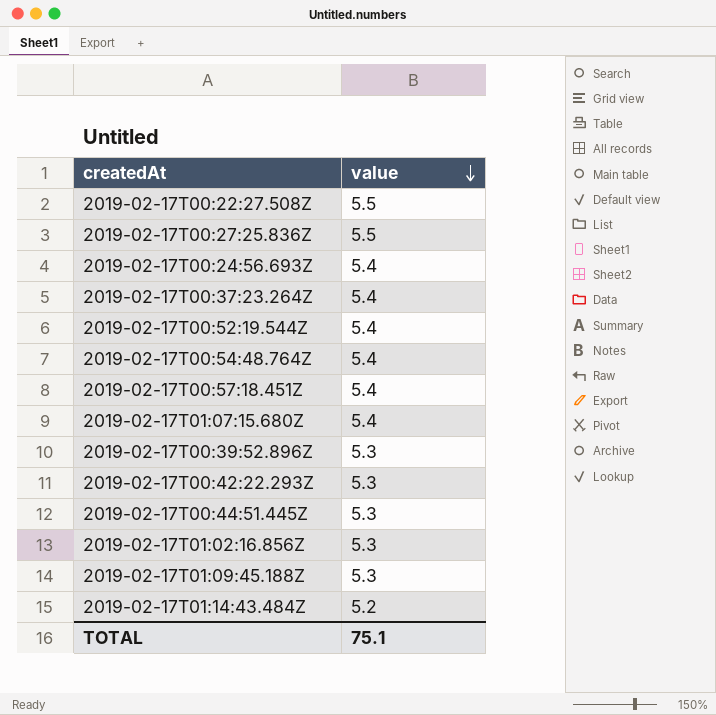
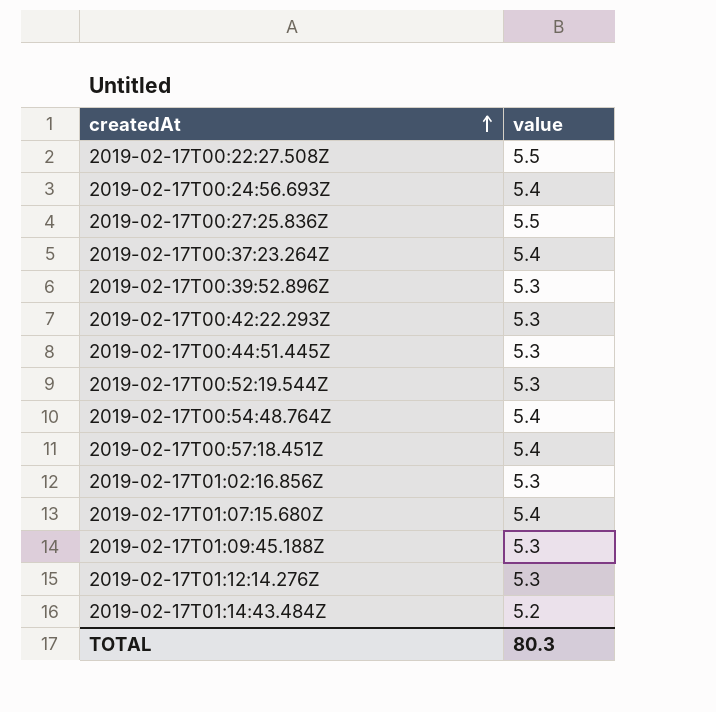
row order: value descending -> createdAt ascending
2019-02-17T00:52:19.544Z | value: 5.4 -> 5.3
row 2019-02-17T01:12:14.276Z: none -> 5.3
TOTAL | value: 75.1 -> 80.3

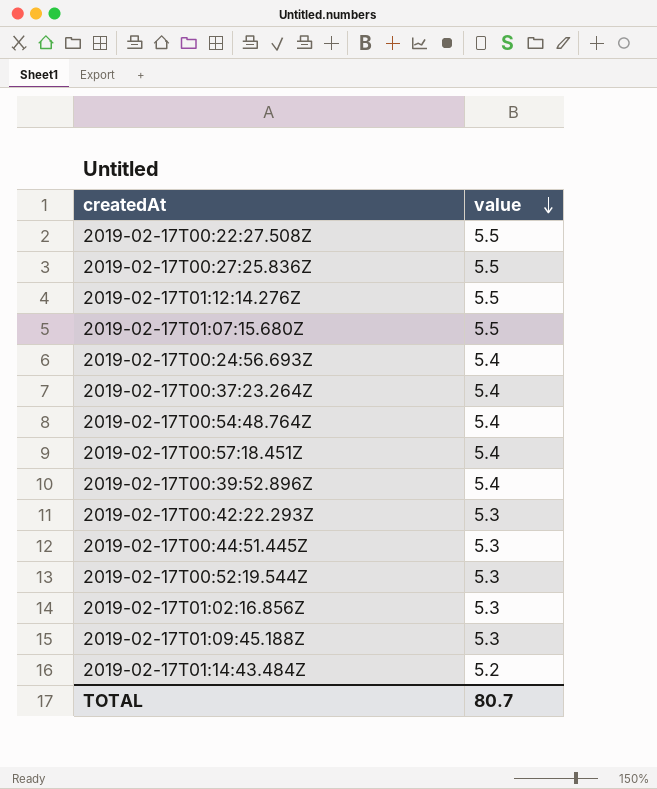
row order: createdAt ascending -> value descending
2019-02-17T01:12:14.276Z | value: 5.3 -> 5.5
2019-02-17T01:07:15.680Z | value: 5.4 -> 5.5
2019-02-17T00:39:52.896Z | value: 5.3 -> 5.4
TOTAL | value: 80.3 -> 80.7

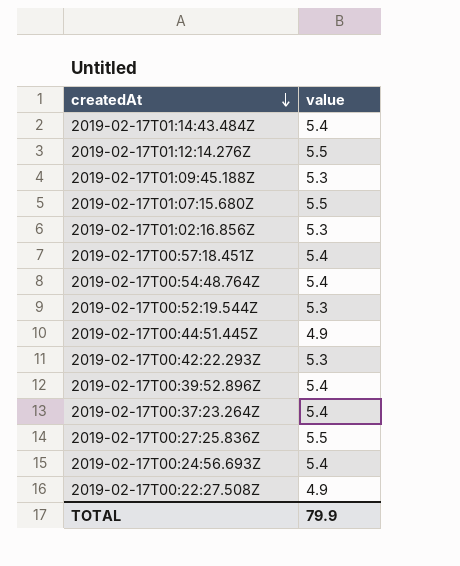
row order: value descending -> createdAt descending
2019-02-17T01:14:43.484Z | value: 5.2 -> 5.4
2019-02-17T00:44:51.445Z | value: 5.3 -> 4.9
2019-02-17T00:22:27.508Z | value: 5.5 -> 4.9
TOTAL | value: 80.7 -> 79.9

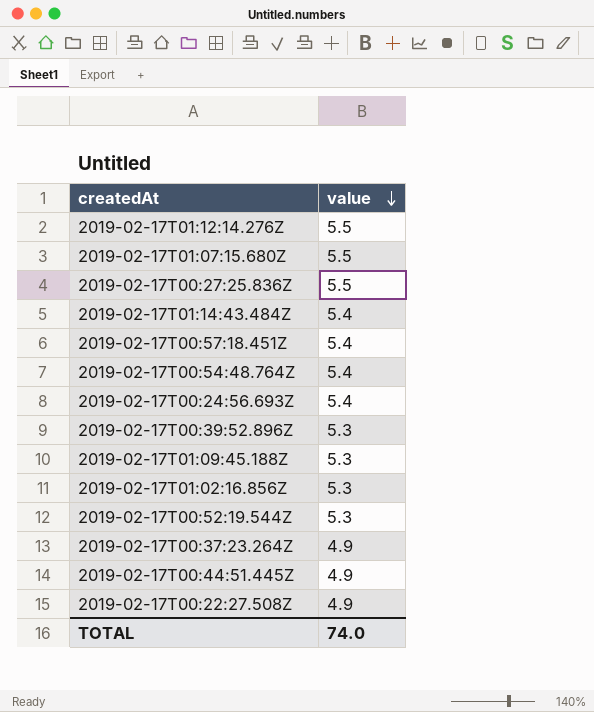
row order: createdAt descending -> value descending
row 2019-02-17T00:42:22.293Z: 5.3 -> none
2019-02-17T00:39:52.896Z | value: 5.4 -> 5.3
2019-02-17T00:37:23.264Z | value: 5.4 -> 4.9
TOTAL | value: 79.9 -> 74.0

